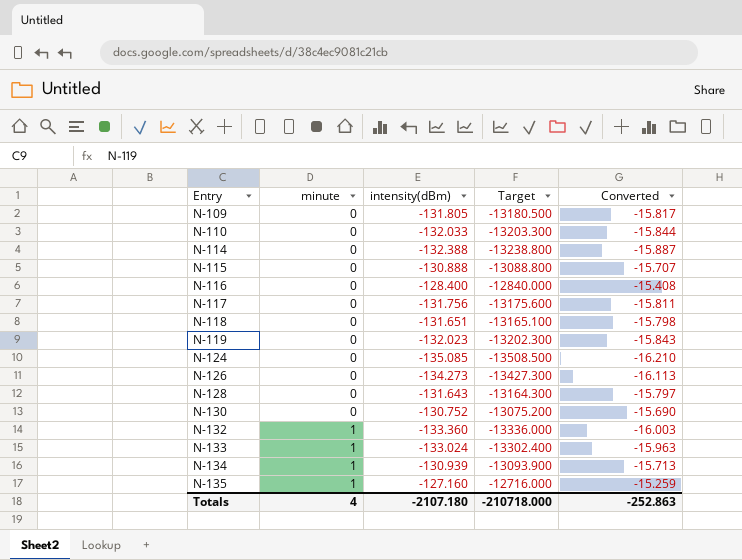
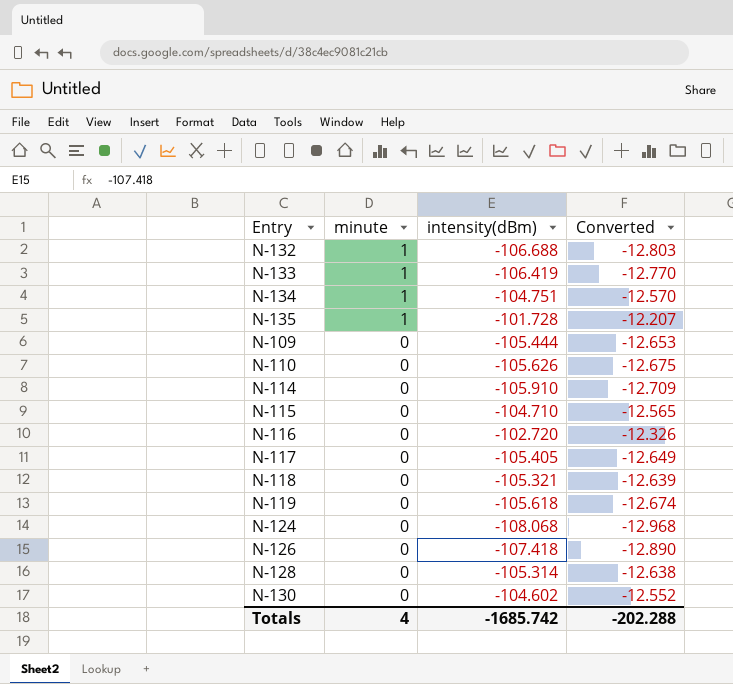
row order: Entry ascending -> minute descending
column Target | formula: [intensity(dBm)] * 100 -> none
N-132 | intensity(dBm): -133.360 -> -106.688
N-132 | Converted: -16.003 -> -12.803
N-133 | intensity(dBm): -133.024 -> -106.419
N-133 | Converted: -15.963 -> -12.770
N-134 | intensity(dBm): -130.939 -> -104.751
N-134 | Converted: -15.713 -> -12.570
N-135 | intensity(dBm): -127.160 -> -101.728
N-135 | Converted: -15.259 -> -12.207
N-109 | intensity(dBm): -131.805 -> -105.444
N-109 | Converted: -15.817 -> -12.653
N-110 | intensity(dBm): -132.033 -> -105.626
N-110 | Converted: -15.844 -> -12.675
N-114 | intensity(dBm): -132.388 -> -105.910
N-114 | Converted: -15.887 -> -12.709
N-115 | intensity(dBm): -130.888 -> -104.710
N-115 | Converted: -15.707 -> -12.565
N-116 | intensity(dBm): -128.400 -> -102.720
N-116 | Converted: -15.408 -> -12.326
N-117 | intensity(dBm): -131.756 -> -105.405
N-117 | Converted: -15.811 -> -12.649
N-118 | intensity(dBm): -131.651 -> -105.321
N-118 | Converted: -15.798 -> -12.639
N-119 | intensity(dBm): -132.023 -> -105.618
N-119 | Converted: -15.843 -> -12.674
N-124 | intensity(dBm): -135.085 -> -108.068
N-124 | Converted: -16.210 -> -12.968
N-126 | intensity(dBm): -134.273 -> -107.418
N-126 | Converted: -16.113 -> -12.890
N-128 | intensity(dBm): -131.643 -> -105.314
N-128 | Converted: -15.797 -> -12.638
N-130 | intensity(dBm): -130.752 -> -104.602
N-130 | Converted: -15.690 -> -12.552
Totals | intensity(dBm): -2107.180 -> -1685.742
Totals | Converted: -252.863 -> -202.288

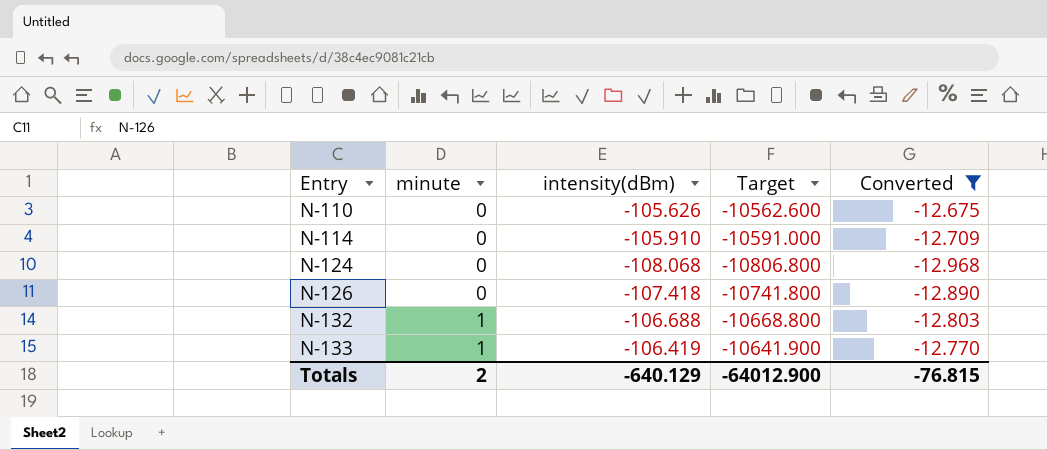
filter: none -> Converted <= -12.675
row order: minute descending -> Entry ascending
column Target | formula: none -> [intensity(dBm)] * 100
Totals | minute: 4 -> 2
Totals | intensity(dBm): -1685.742 -> -640.129
Totals | Converted: -202.288 -> -76.815

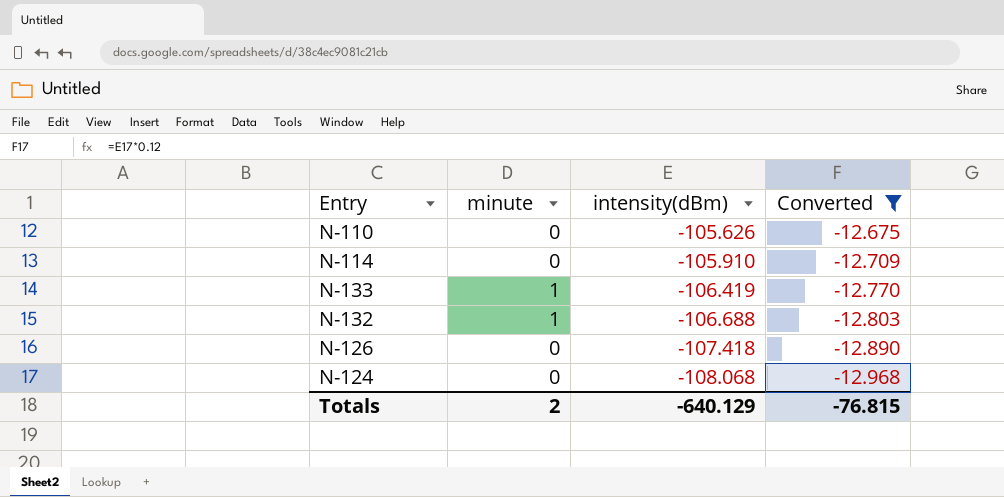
row order: Entry ascending -> intensity(dBm) descending
column Target | formula: [intensity(dBm)] * 100 -> none

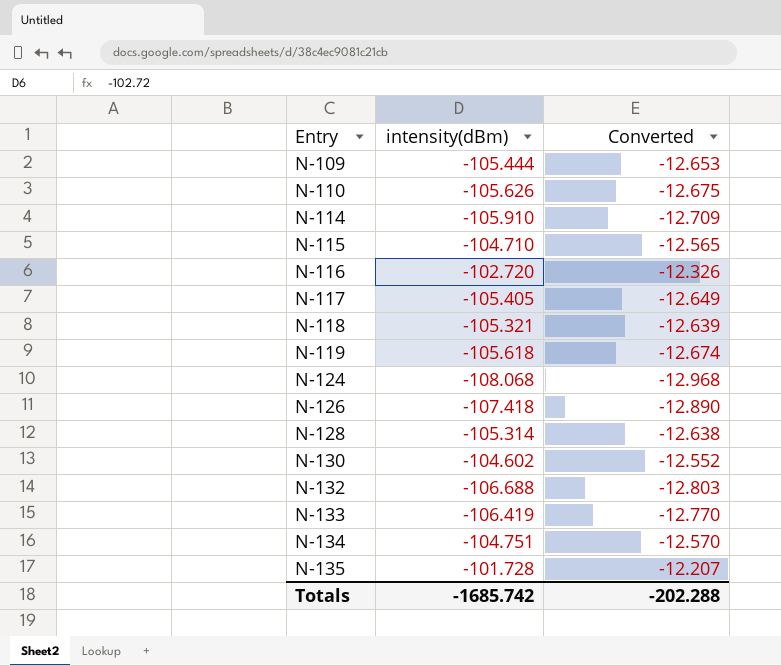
filter: Converted <= -12.675 -> none
row order: intensity(dBm) descending -> Entry ascending
column minute | position: 2 -> none
Totals | intensity(dBm): -640.129 -> -1685.742
Totals | Converted: -76.815 -> -202.288

